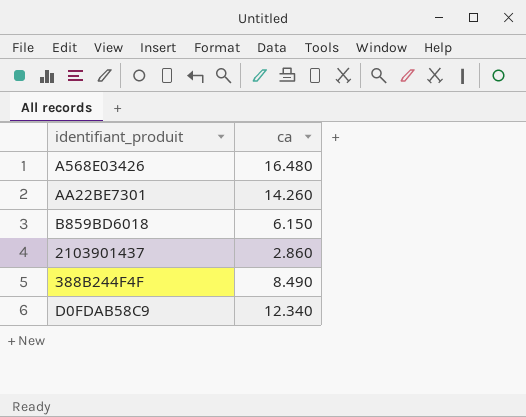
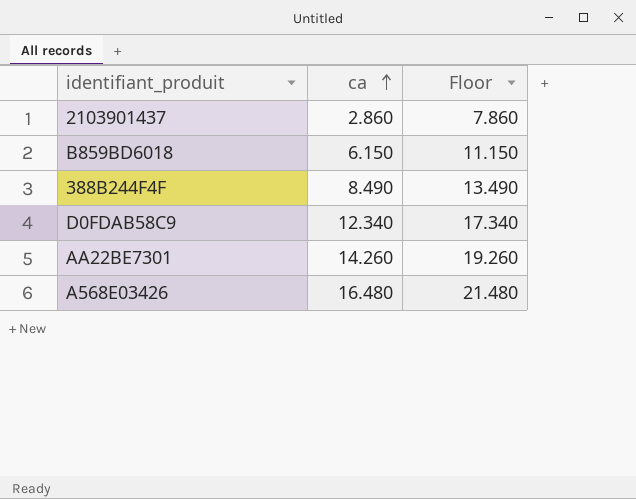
row order: none -> ca ascending
column Floor | formula: none -> [ca] + 5

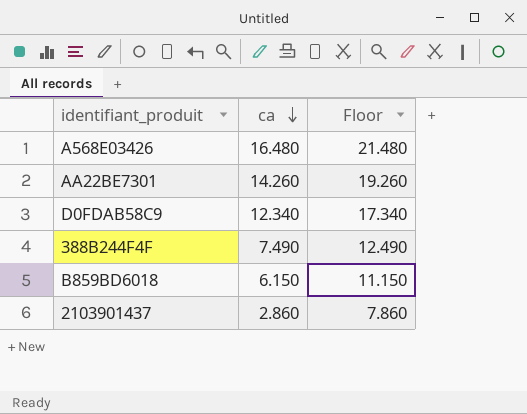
row order: ca ascending -> ca descending
388B244F4F | ca: 8.490 -> 7.490
388B244F4F | Floor: 13.490 -> 12.490

